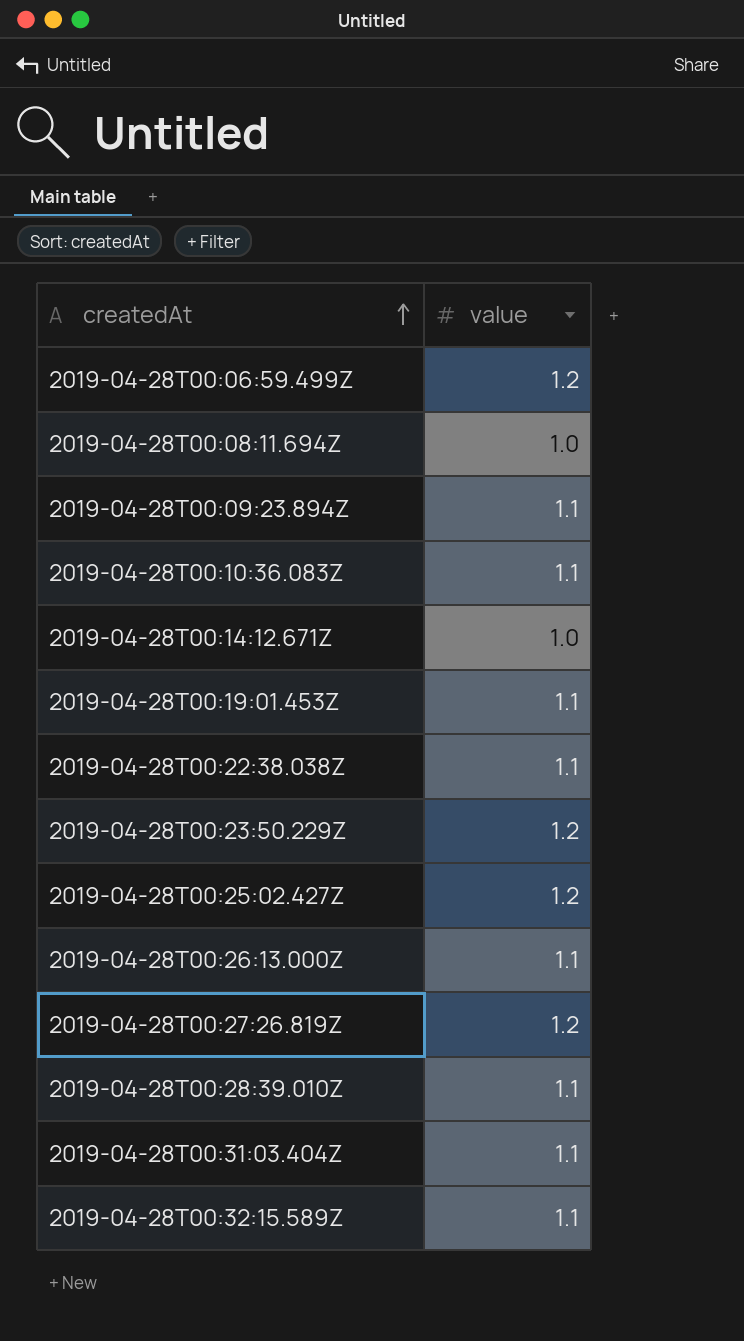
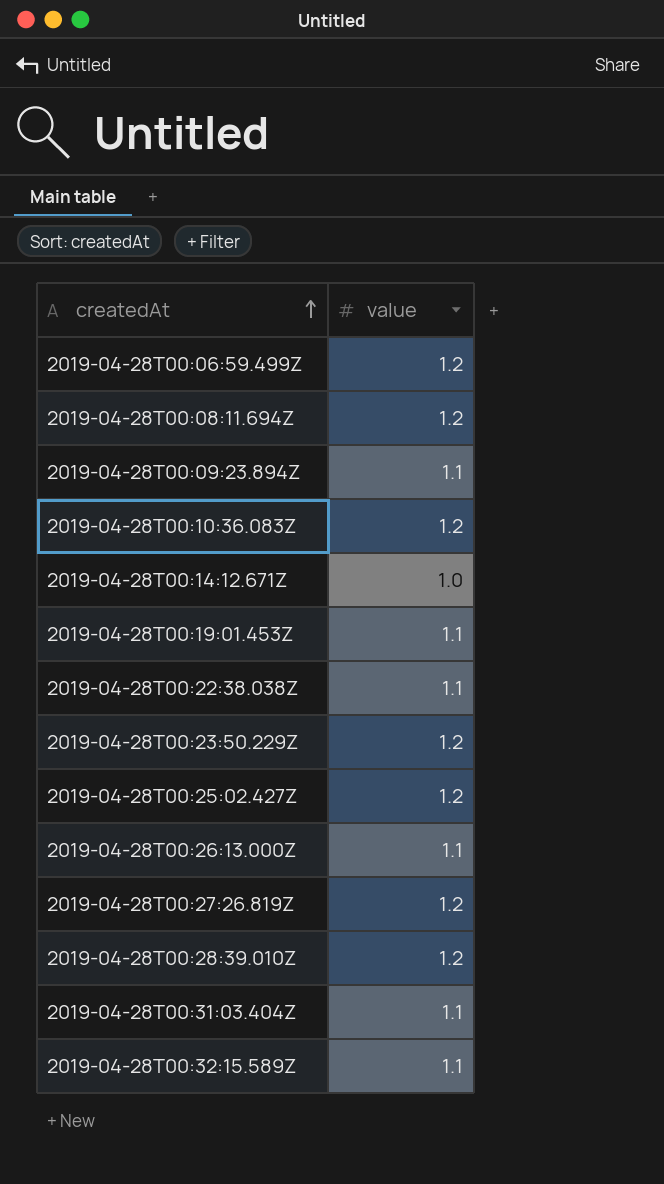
2019-04-28T00:08:11.694Z | value: 1.0 -> 1.2
2019-04-28T00:10:36.083Z | value: 1.1 -> 1.2
2019-04-28T00:28:39.010Z | value: 1.1 -> 1.2

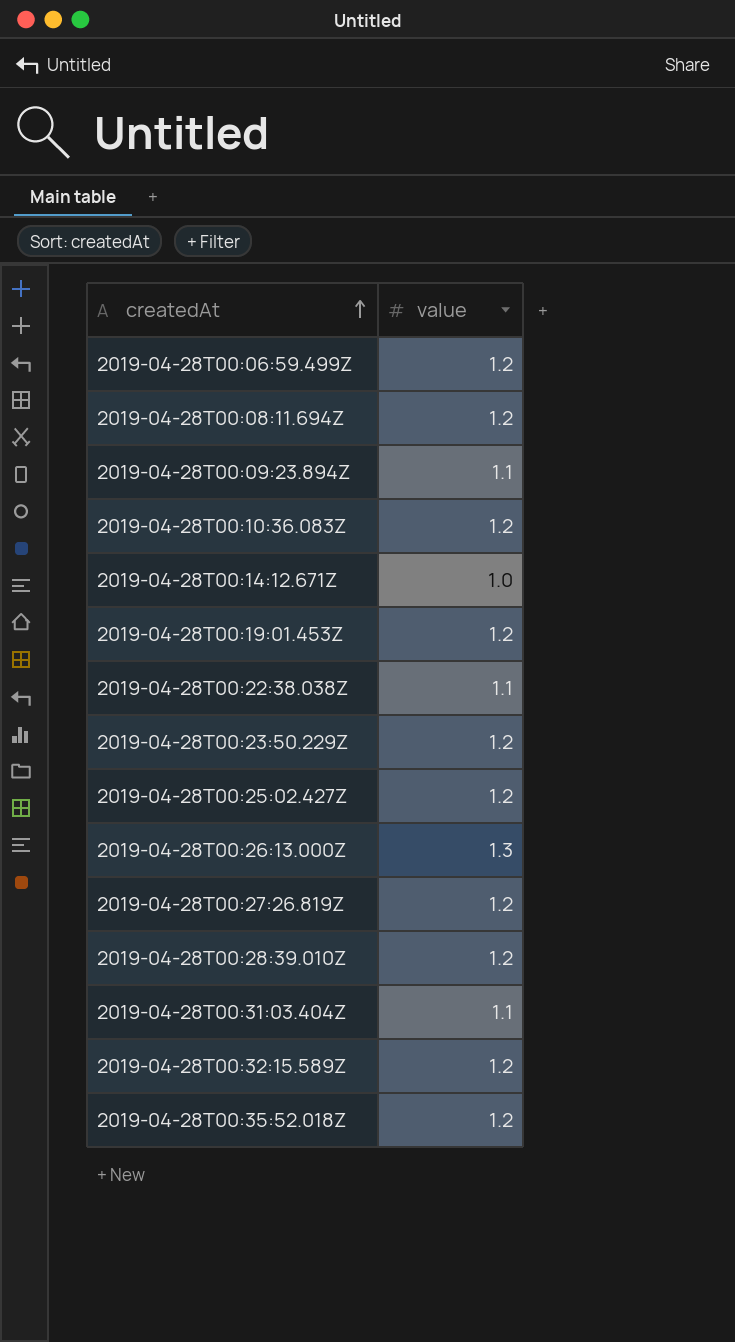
2019-04-28T00:19:01.453Z | value: 1.1 -> 1.2
2019-04-28T00:26:13.000Z | value: 1.1 -> 1.3
2019-04-28T00:32:15.589Z | value: 1.1 -> 1.2
row 2019-04-28T00:35:52.018Z: none -> 1.2

